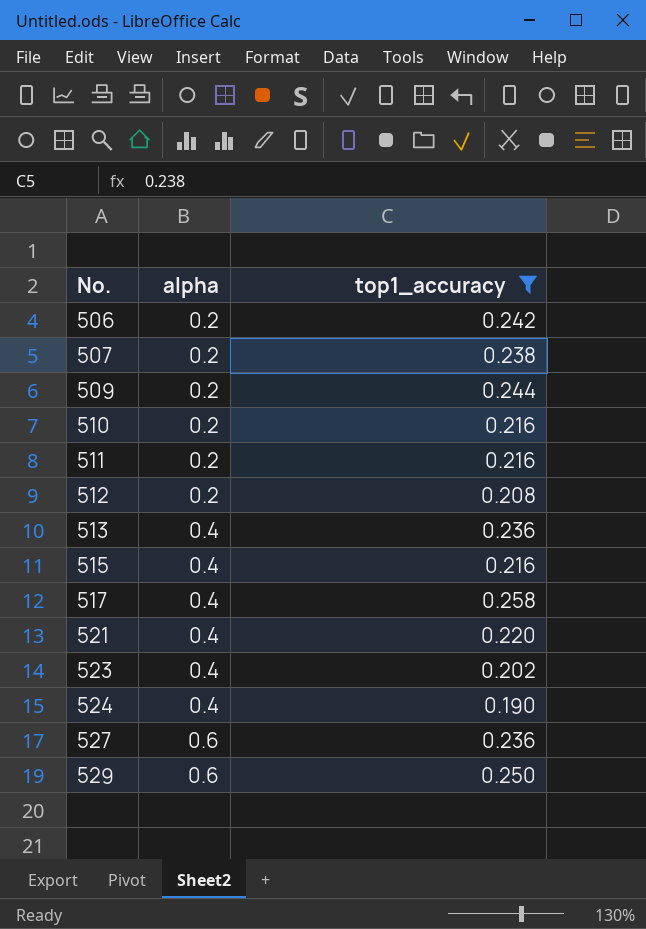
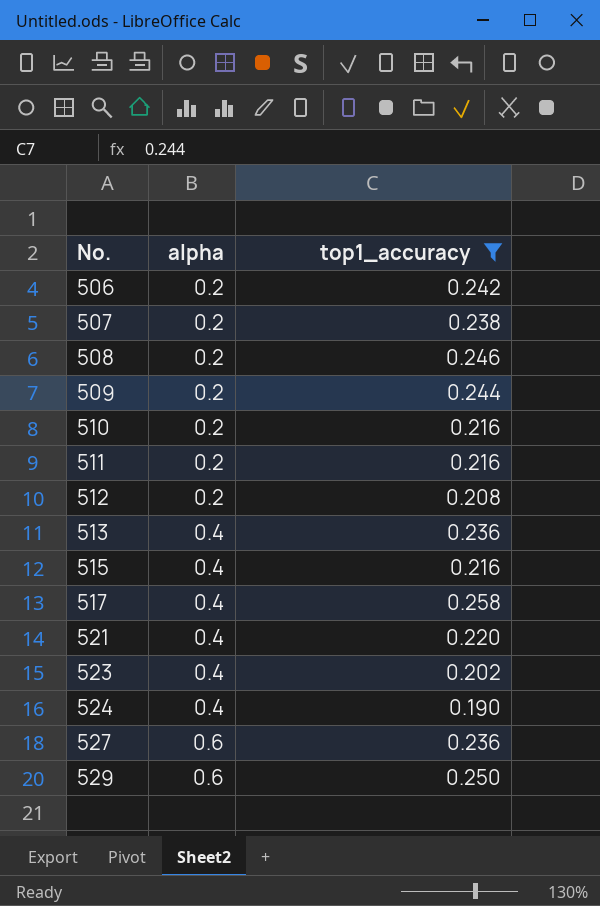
row 508: none -> 0.2 | 0.246

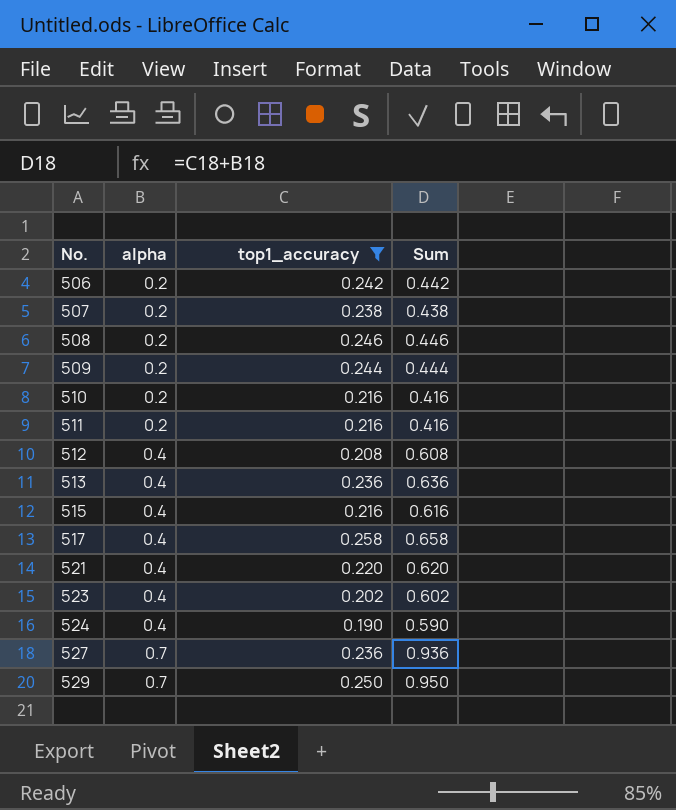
column Sum | formula: none -> [alpha] + [top1_accuracy]
512 | alpha: 0.2 -> 0.4
527 | alpha: 0.6 -> 0.7
529 | alpha: 0.6 -> 0.7

